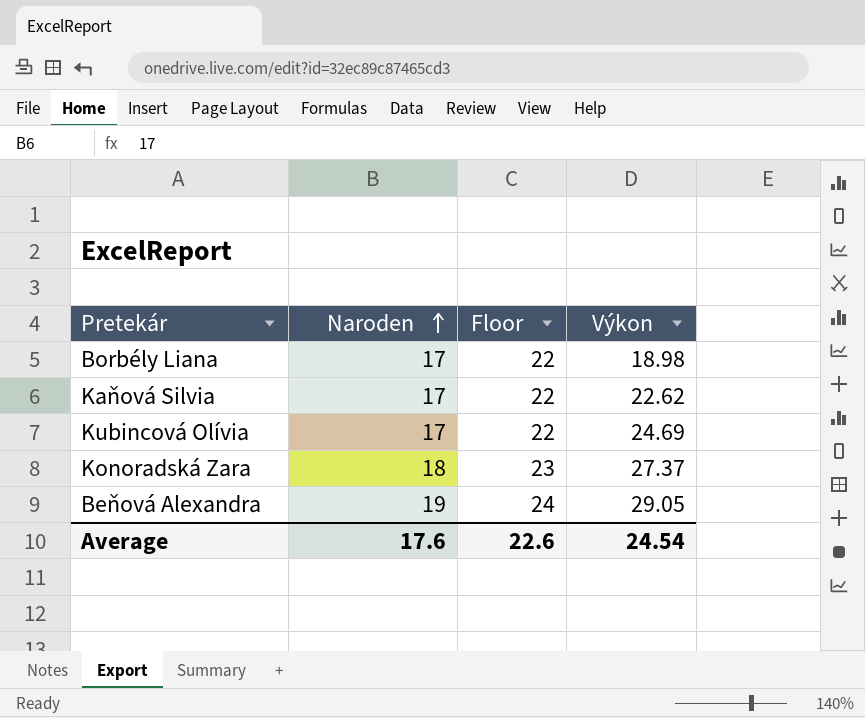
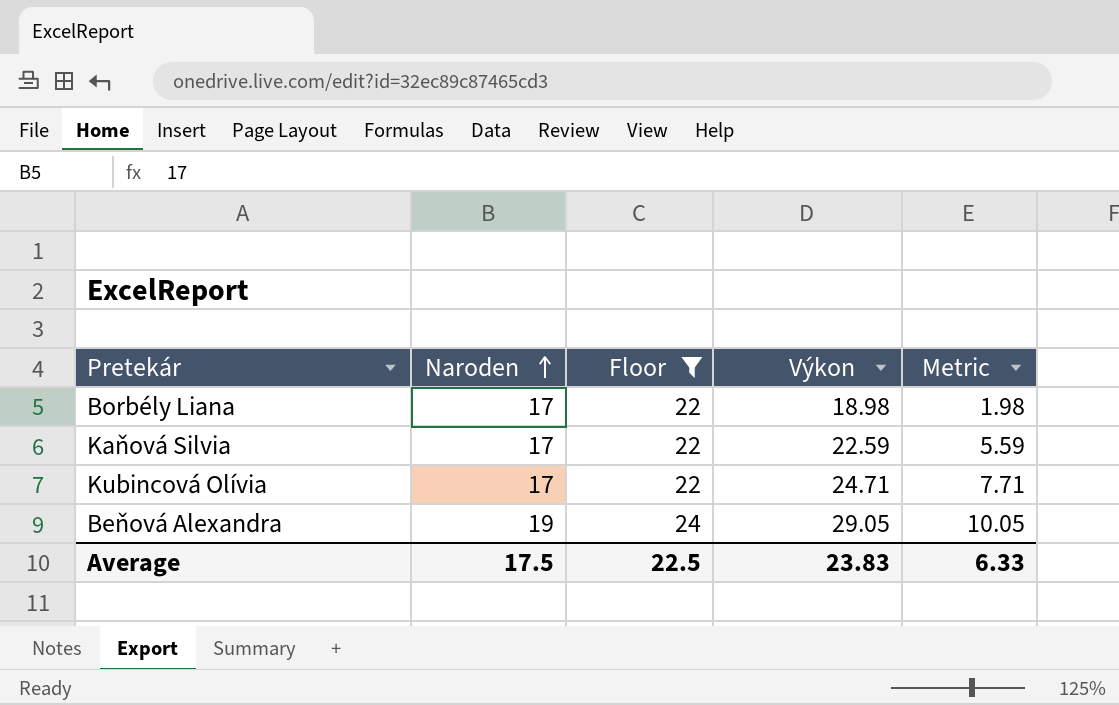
filter: none -> Floor != 23
column Metric | formula: none -> [Výkon] - [Naroden]
Kaňová Silvia | Výkon: 22.62 -> 22.59
Kubincová Olívia | Výkon: 24.69 -> 24.71
Average | Naroden: 17.6 -> 17.5
Average | Floor: 22.6 -> 22.5
Average | Výkon: 24.54 -> 23.83

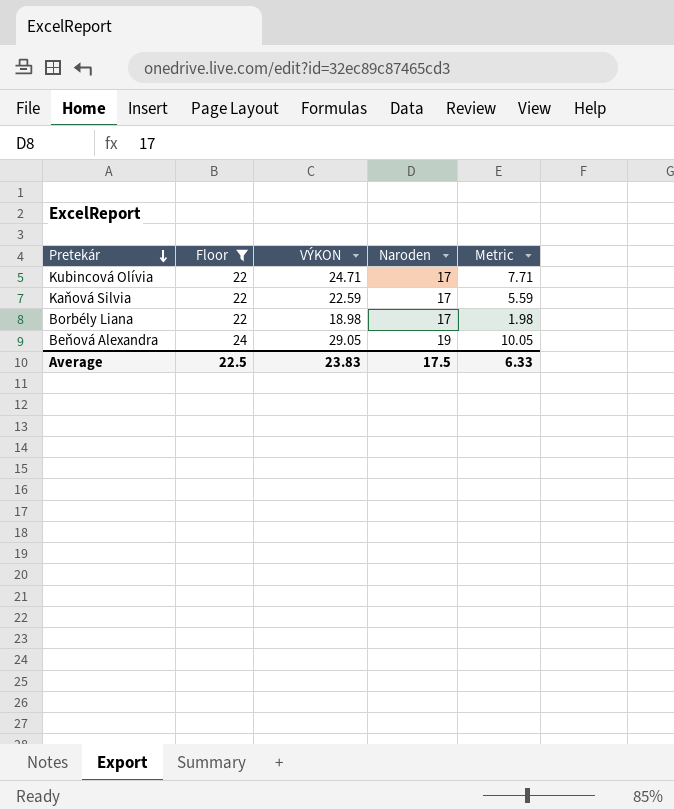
row order: Naroden ascending -> Pretekár descending
column name: Výkon -> VÝKON
column Naroden | position: 2 -> 4

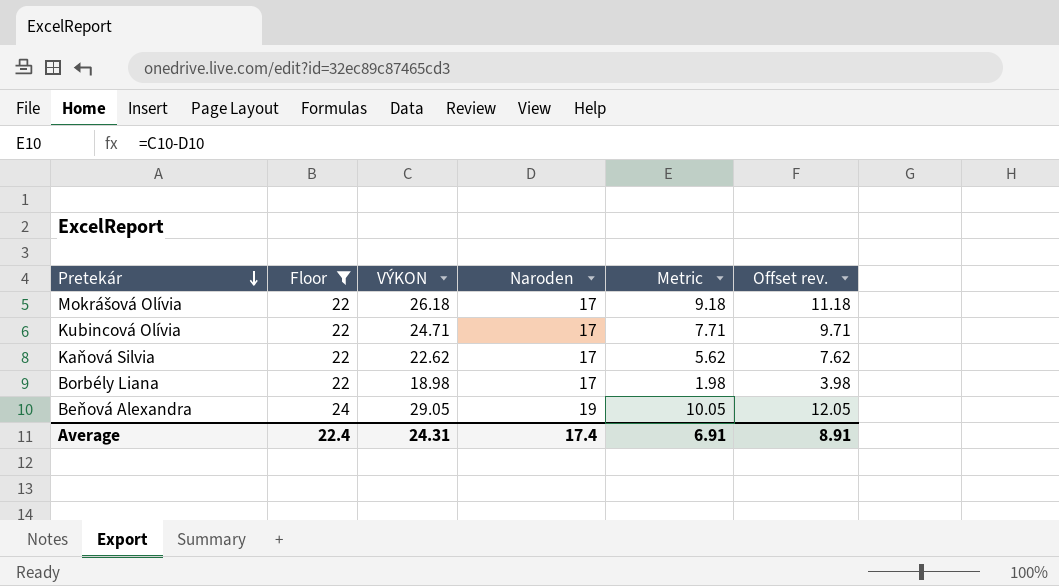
column Offset rev. | formula: none -> [Metric] + 2
row Mokrášová Olívia: none -> 22 | 26.18 | 17 | 9.18 | 11.18
Kaňová Silvia | VÝKON: 22.59 -> 22.62
Kaňová Silvia | Metric: 5.59 -> 5.62
Average | Floor: 22.5 -> 22.4
Average | VÝKON: 23.83 -> 24.31
Average | Naroden: 17.5 -> 17.4
Average | Metric: 6.33 -> 6.91

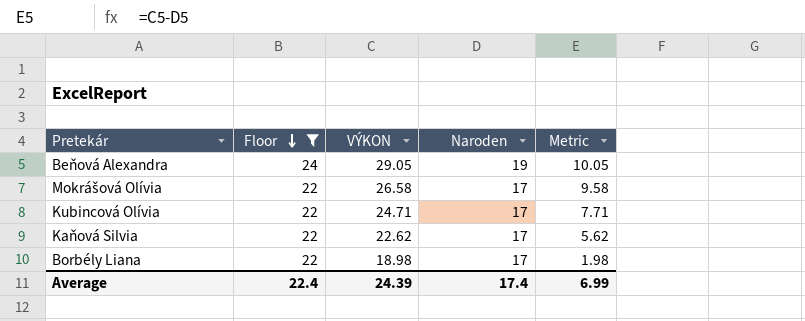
row order: Pretekár descending -> Floor descending
column Offset rev. | formula: [Metric] + 2 -> none
Mokrášová Olívia | VÝKON: 26.18 -> 26.58
Mokrášová Olívia | Metric: 9.18 -> 9.58
Average | VÝKON: 24.31 -> 24.39
Average | Metric: 6.91 -> 6.99

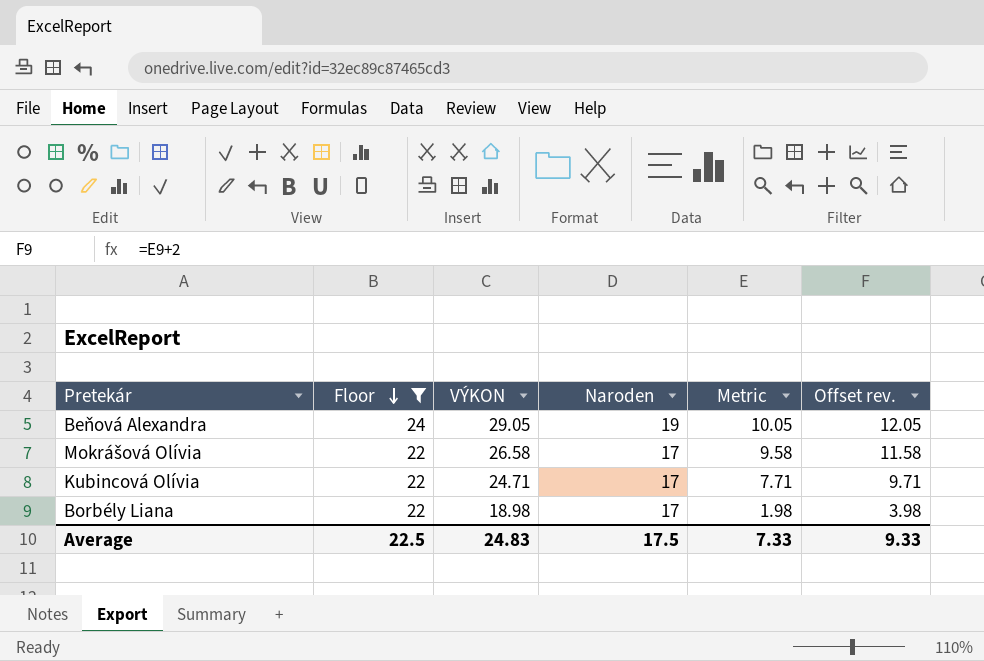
column Offset rev. | formula: none -> [Metric] + 2
row Kaňová Silvia: 22 | 22.62 | 17 | 5.62 -> none
Average | Floor: 22.4 -> 22.5
Average | VÝKON: 24.39 -> 24.83
Average | Naroden: 17.4 -> 17.5
Average | Metric: 6.99 -> 7.33

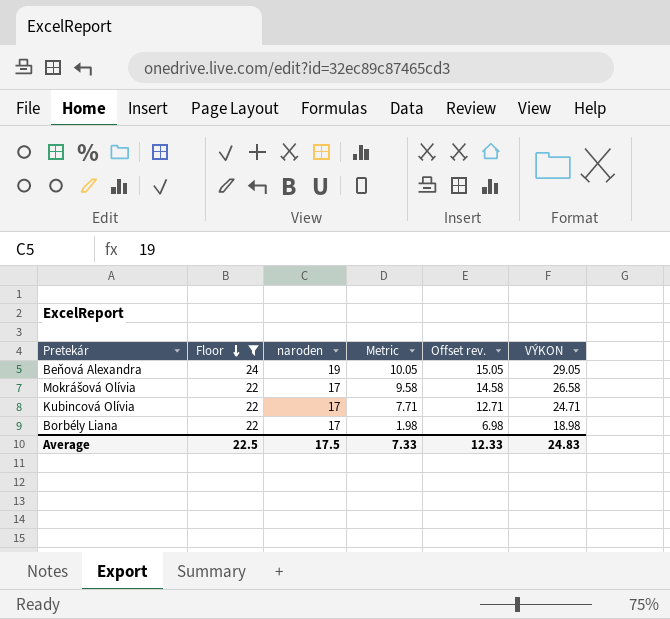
column name: Naroden -> naroden
column Offset rev. | formula: [Metric] + 2 -> [Metric] + 5
column VÝKON | position: 3 -> 6
Average | Offset rev.: 9.33 -> 12.33

